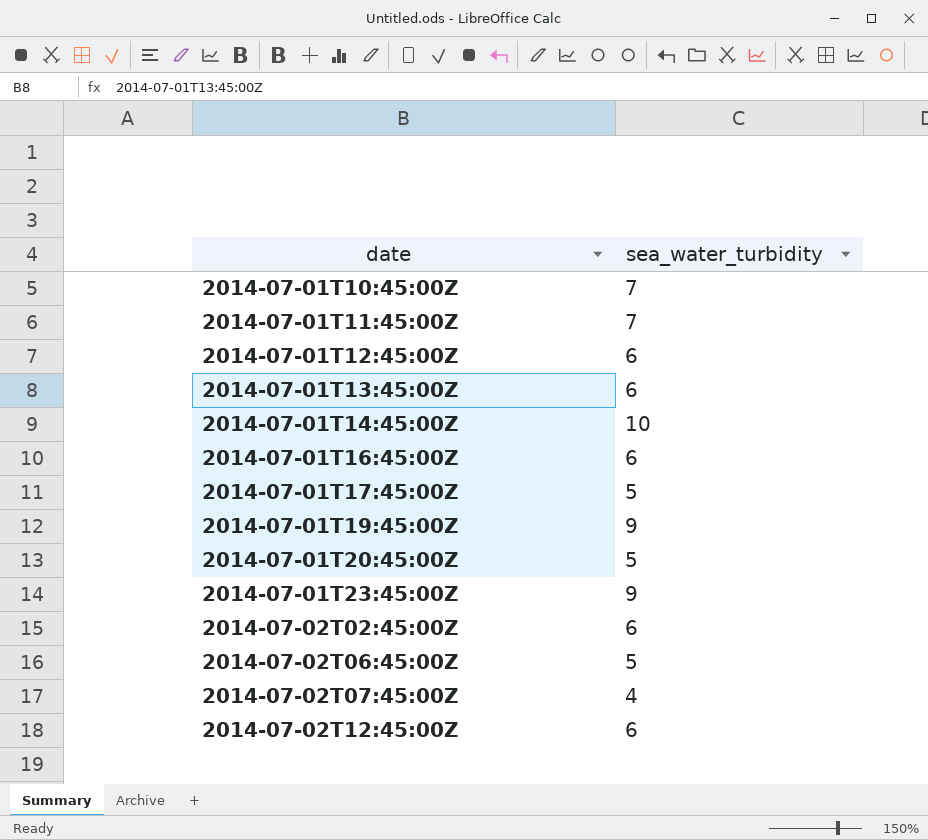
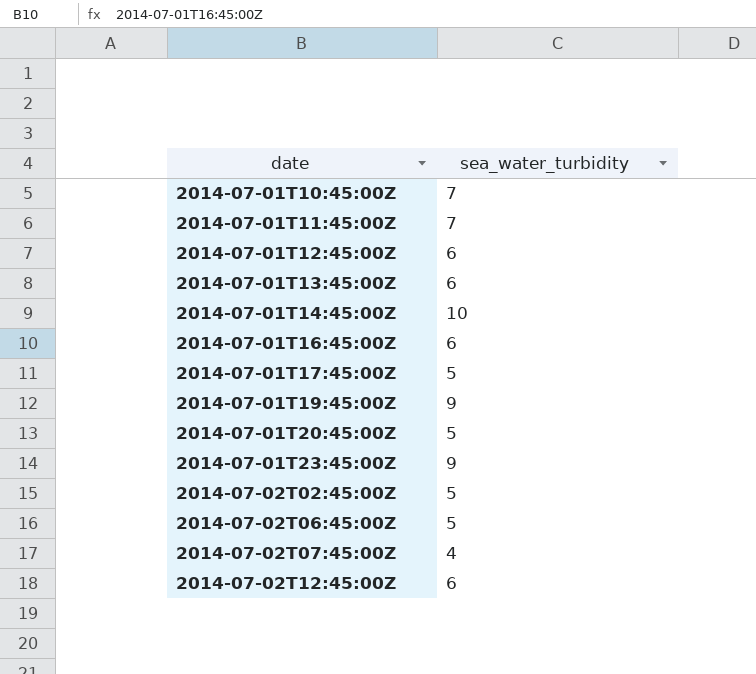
2014-07-02T02:45:00Z | sea_water_turbidity: 6 -> 5

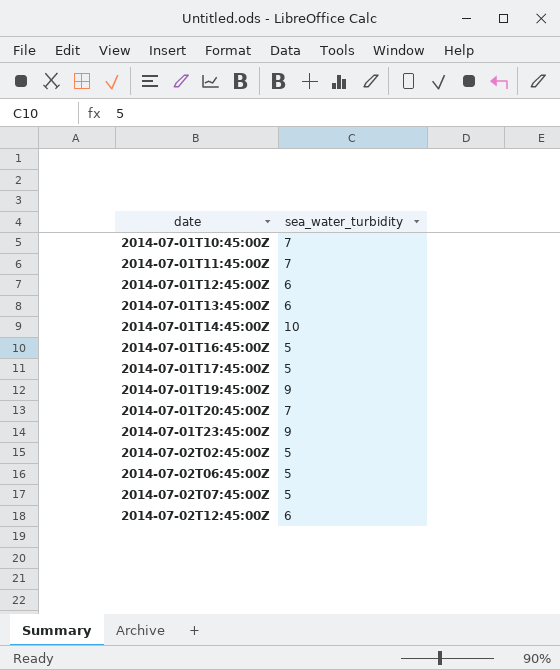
2014-07-01T16:45:00Z | sea_water_turbidity: 6 -> 5
2014-07-01T20:45:00Z | sea_water_turbidity: 5 -> 7
2014-07-02T07:45:00Z | sea_water_turbidity: 4 -> 5

